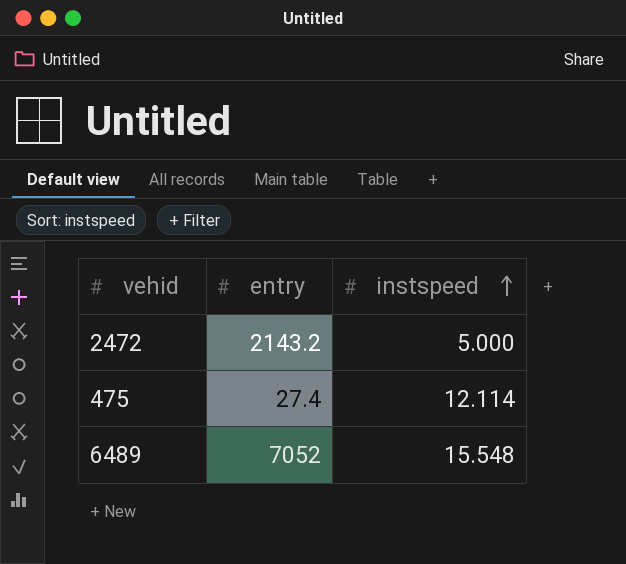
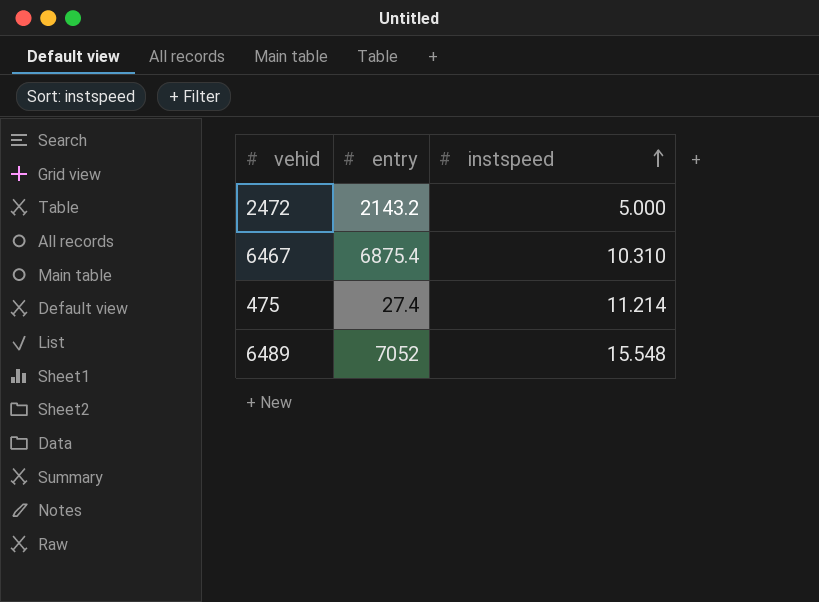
row 6467: none -> 6875.4 | 10.310
475 | instspeed: 12.114 -> 11.214

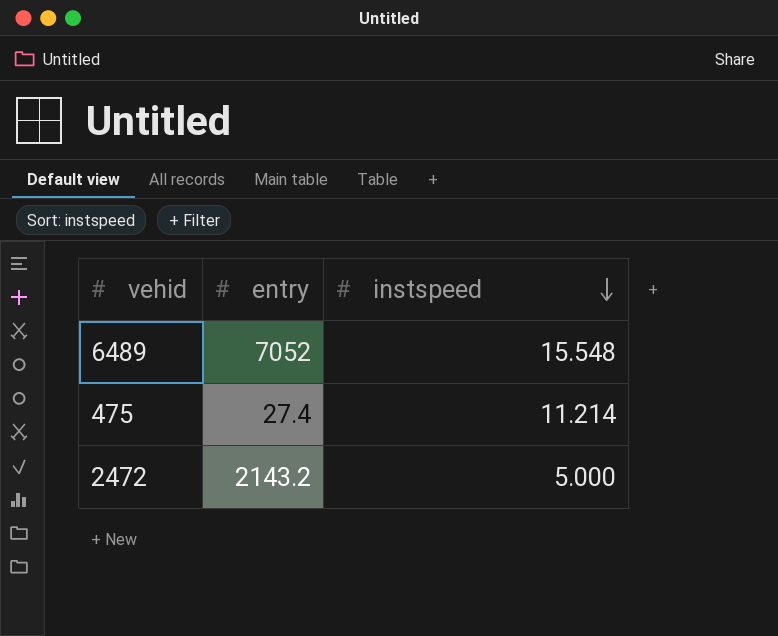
row order: instspeed ascending -> instspeed descending
row 6467: 6875.4 | 10.310 -> none

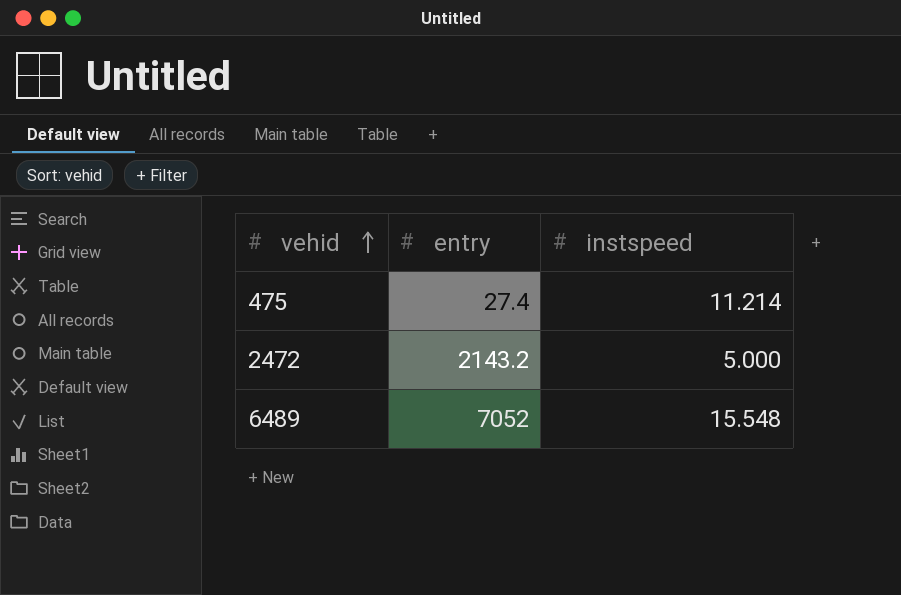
row order: instspeed descending -> vehid ascending

